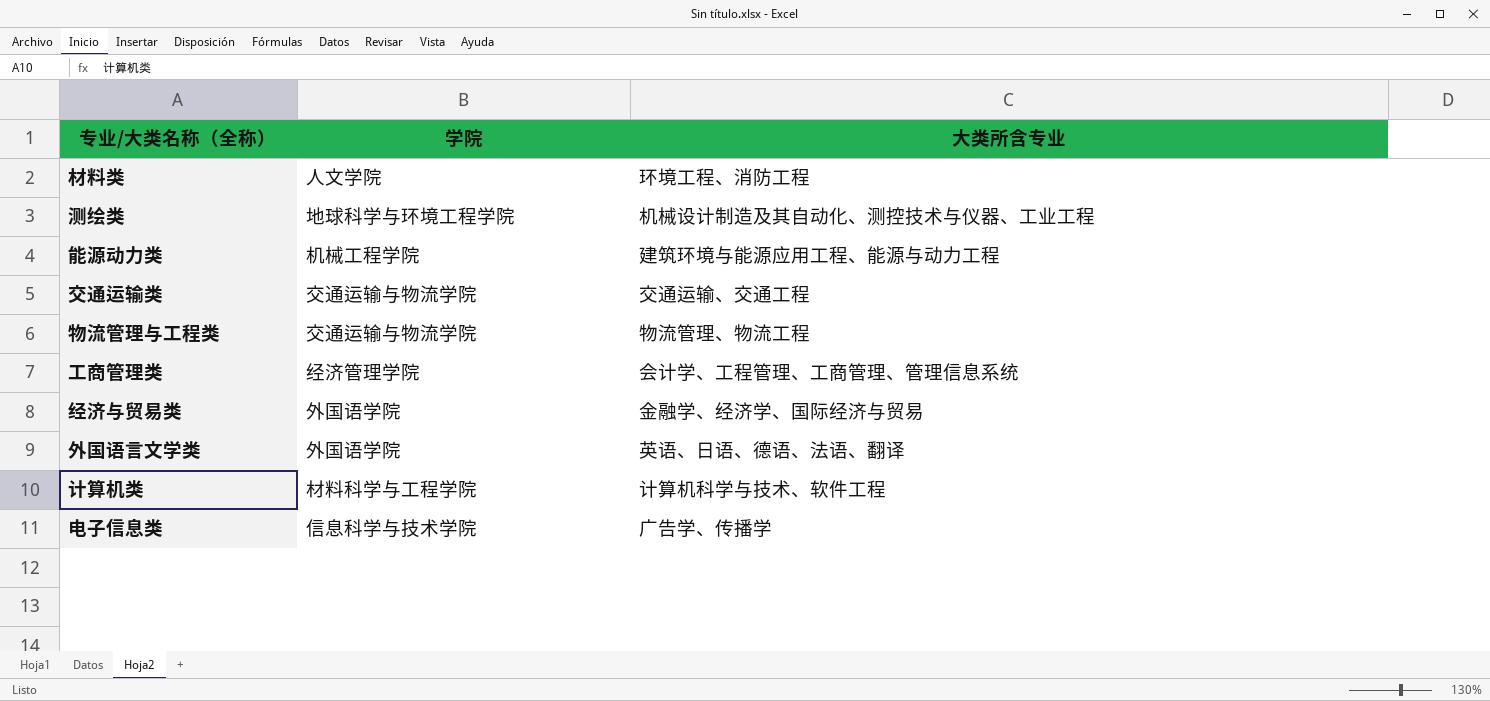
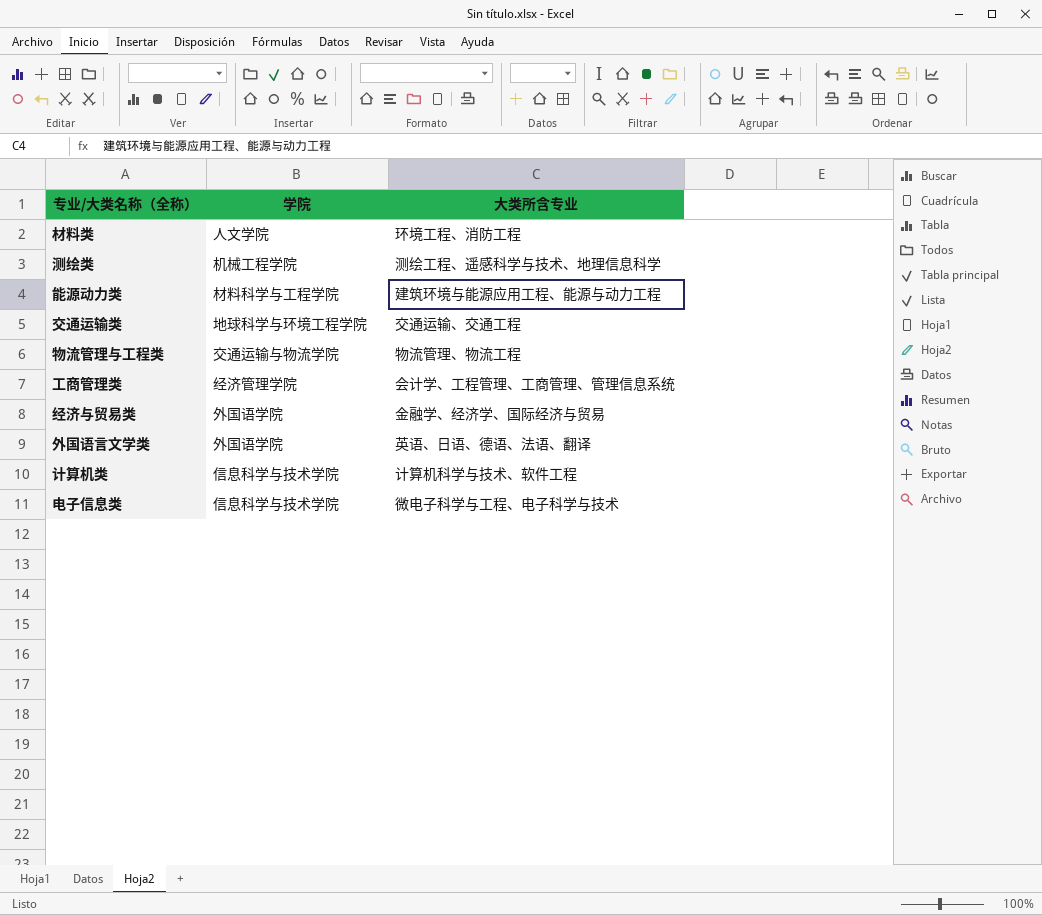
测绘类 | 学院: 地球科学与环境工程学院 -> 机械工程学院
测绘类 | 大类所含专业: 机械设计制造及其自动化、测控技术与仪器、工业工程 -> 测绘工程、遥感科学与技术、地理信息科学
能源动力类 | 学院: 机械工程学院 -> 材料科学与工程学院
交通运输类 | 学院: 交通运输与物流学院 -> 地球科学与环境工程学院
计算机类 | 学院: 材料科学与工程学院 -> 信息科学与技术学院
电子信息类 | 大类所含专业: 广告学、传播学 -> 微电子科学与工程、电子科学与技术

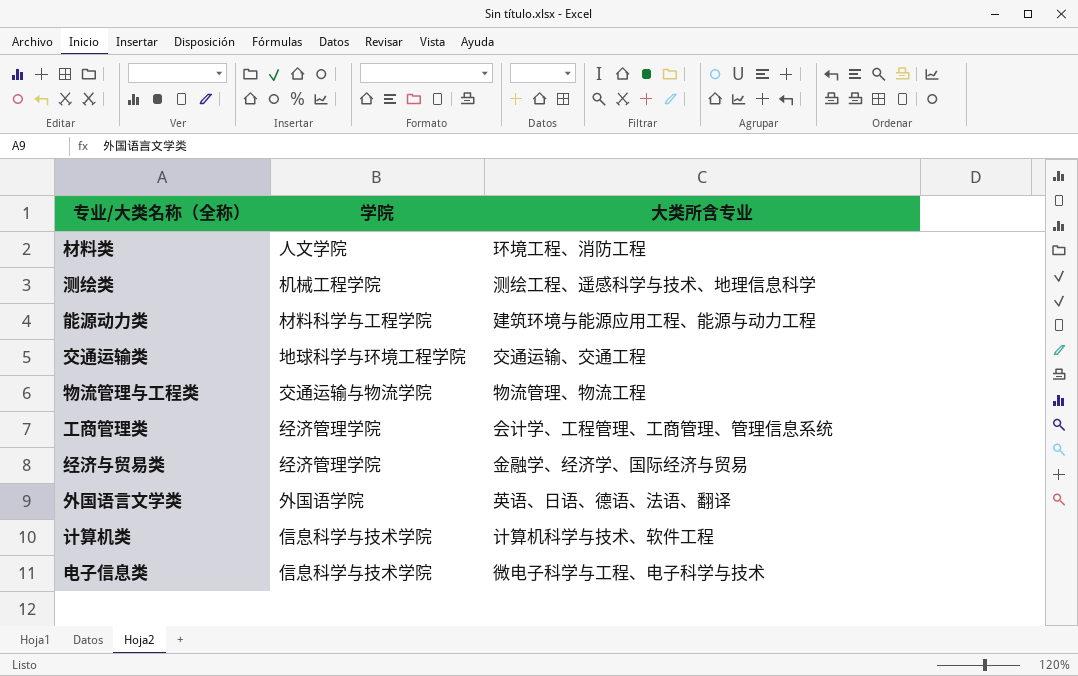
经济与贸易类 | 学院: 外国语学院 -> 经济管理学院

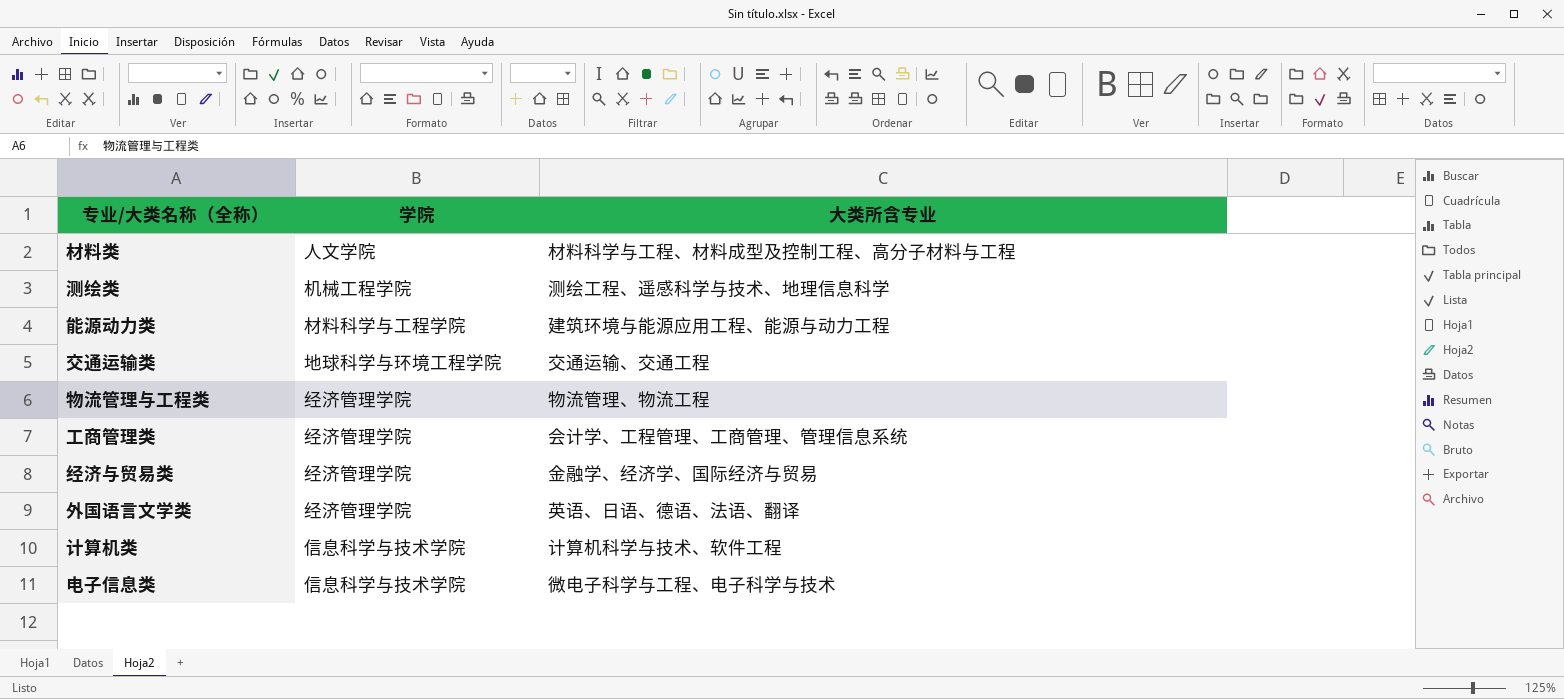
材料类 | 大类所含专业: 环境工程、消防工程 -> 材料科学与工程、材料成型及控制工程、高分子材料与工程
物流管理与工程类 | 学院: 交通运输与物流学院 -> 经济管理学院
外国语言文学类 | 学院: 外国语学院 -> 经济管理学院

